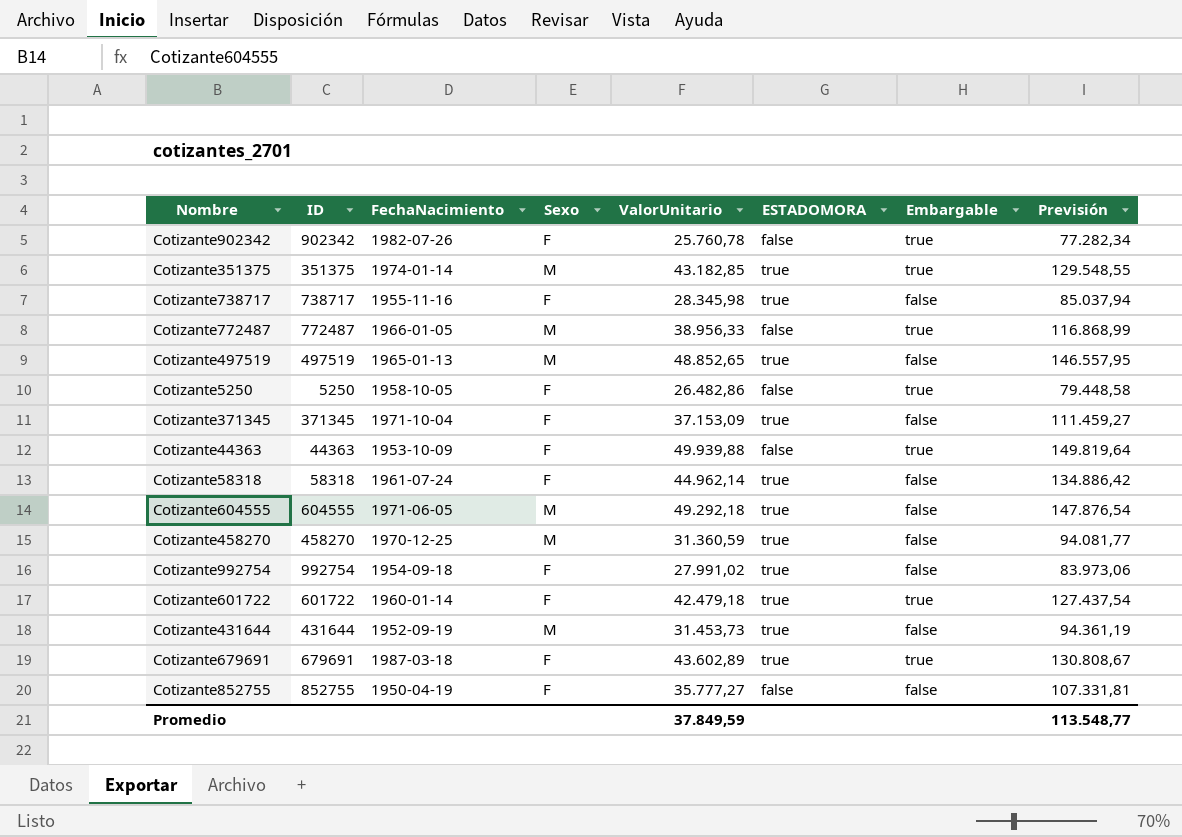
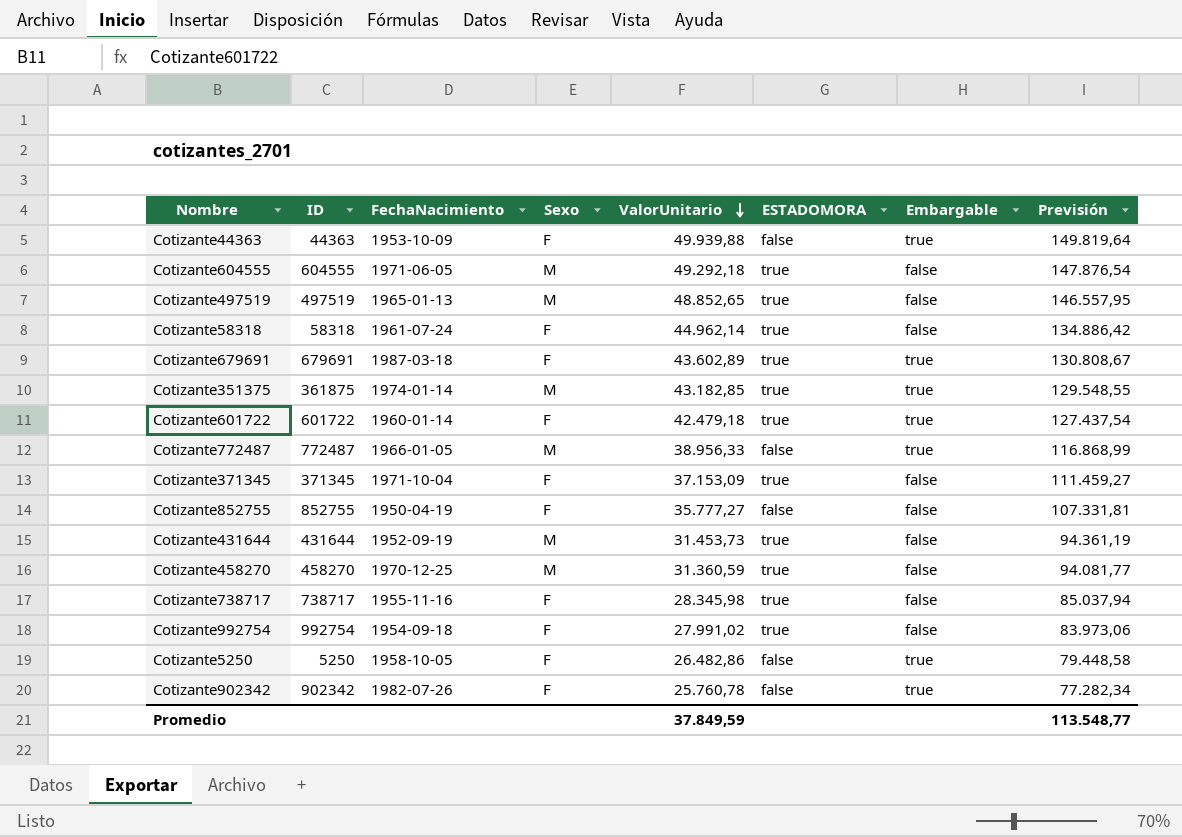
row order: none -> ValorUnitario descending
Cotizante351375 | ID: 351375 -> 361875

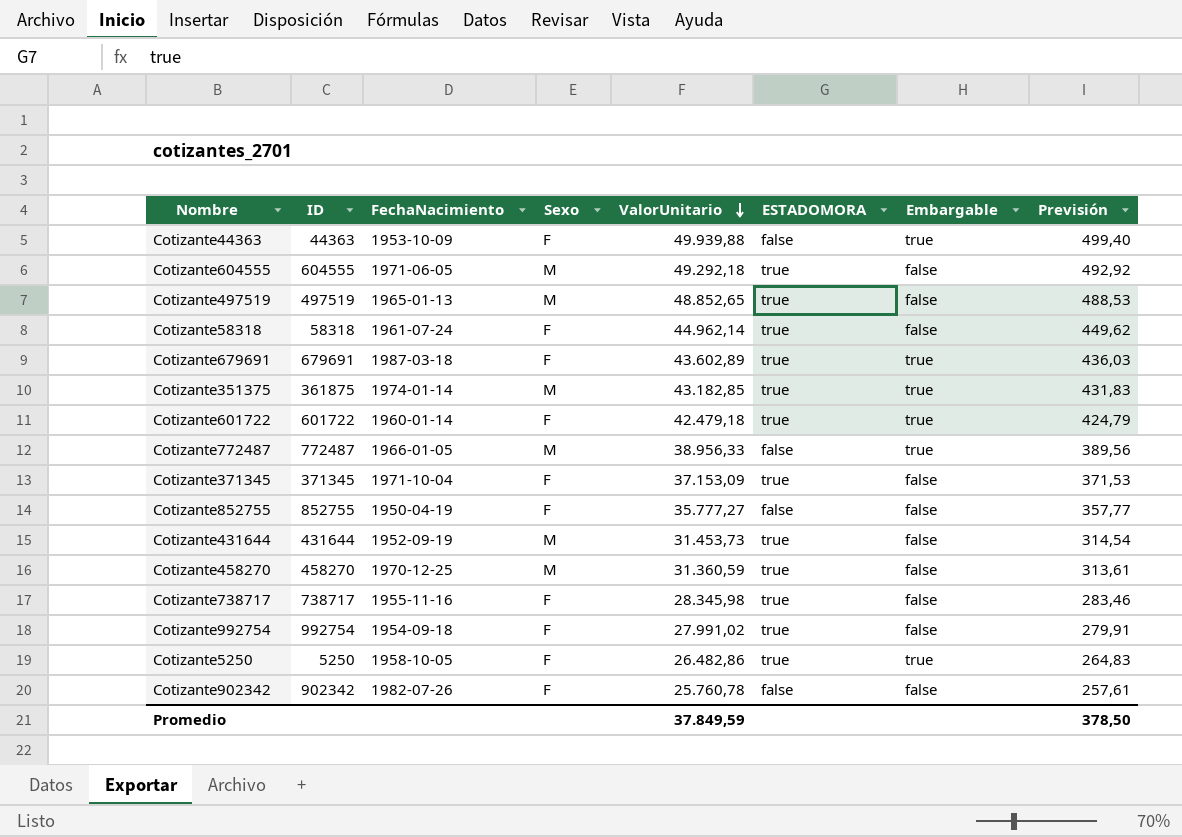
column Previsión | formula: [ValorUnitario] * 3 -> [ValorUnitario] * 0,01
Cotizante5250 | ESTADOMORA: false -> true
Cotizante902342 | Embargable: true -> false
Promedio | Previsión: 113.548,77 -> 378,50

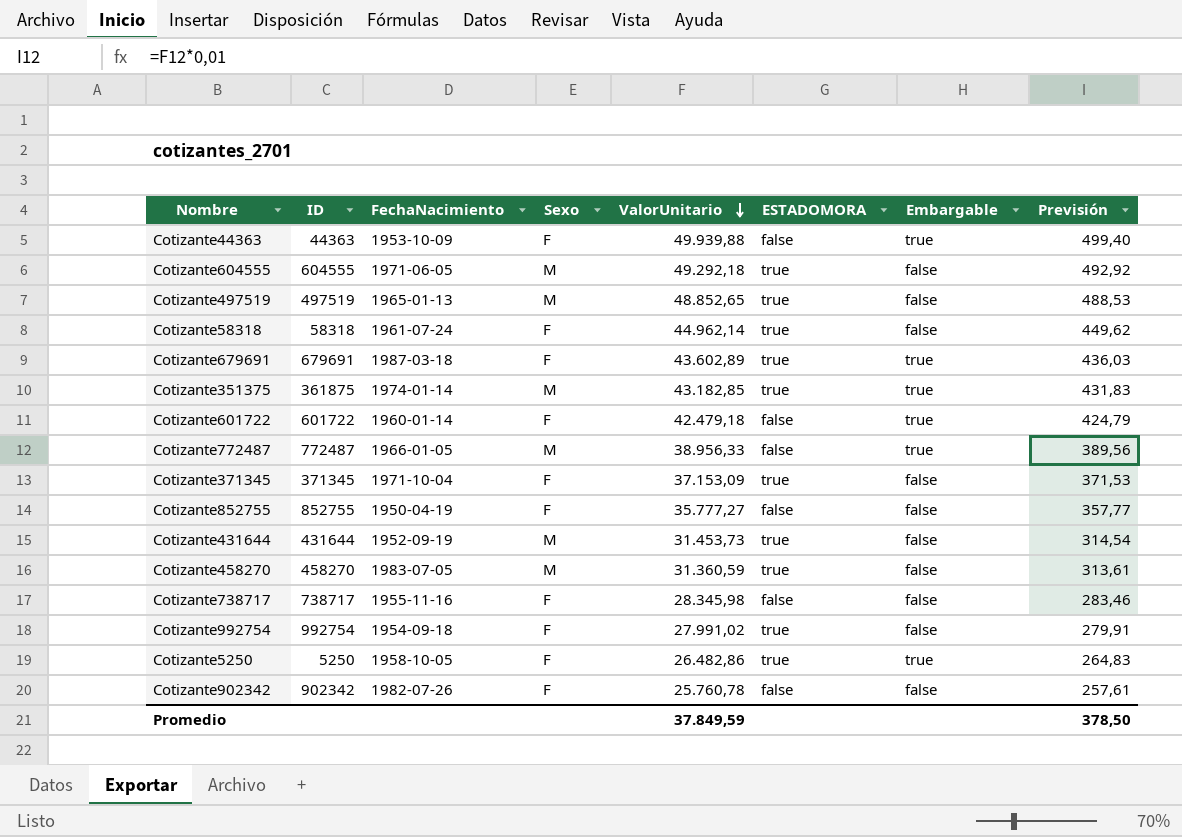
Cotizante601722 | ESTADOMORA: true -> false
Cotizante458270 | FechaNacimiento: 1970-12-25 -> 1983-07-05
Cotizante738717 | ESTADOMORA: true -> false

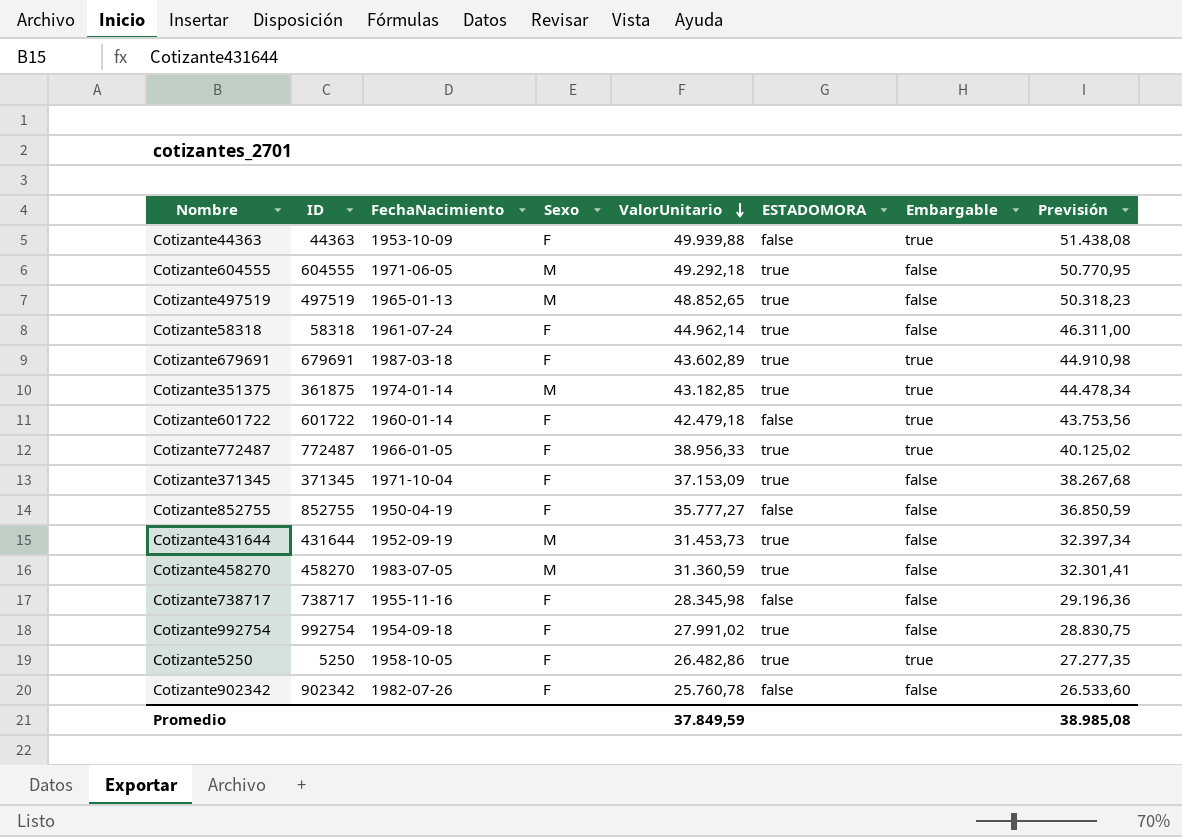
column Previsión | formula: [ValorUnitario] * 0,01 -> [ValorUnitario] * 1,03
Cotizante772487 | Sexo: M -> F
Cotizante772487 | ESTADOMORA: false -> true
Promedio | Previsión: 378,50 -> 38.985,08

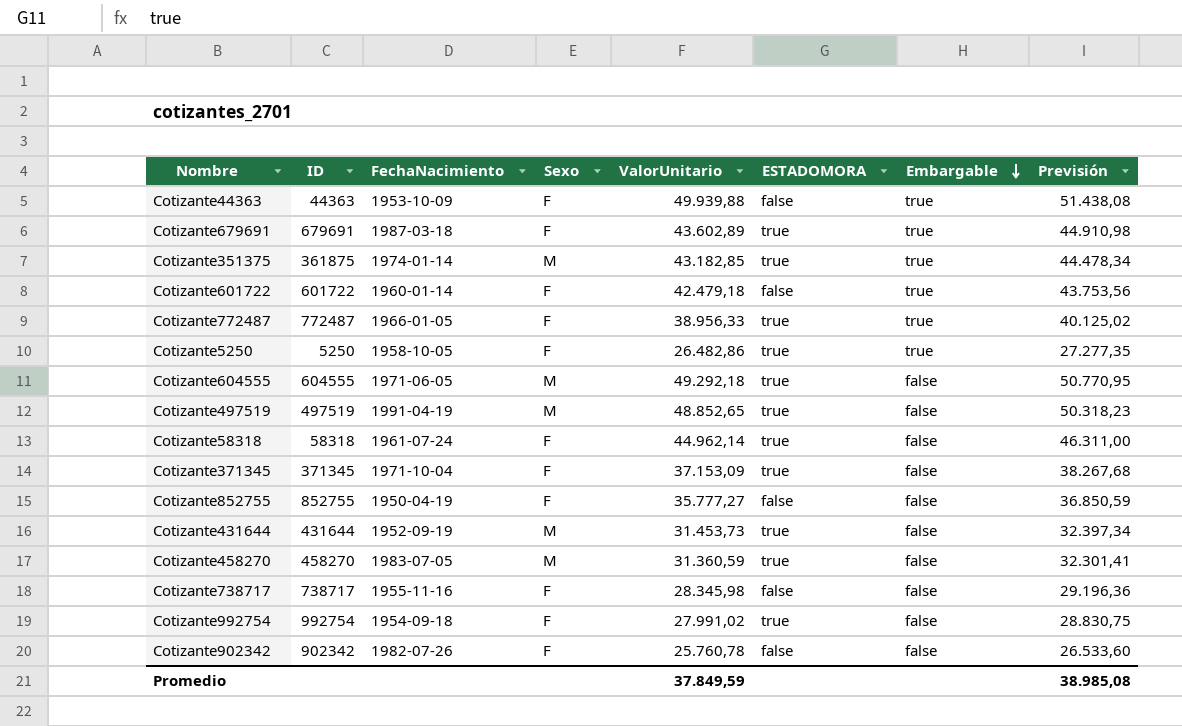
row order: ValorUnitario descending -> Embargable descending
Cotizante497519 | FechaNacimiento: 1965-01-13 -> 1991-04-19

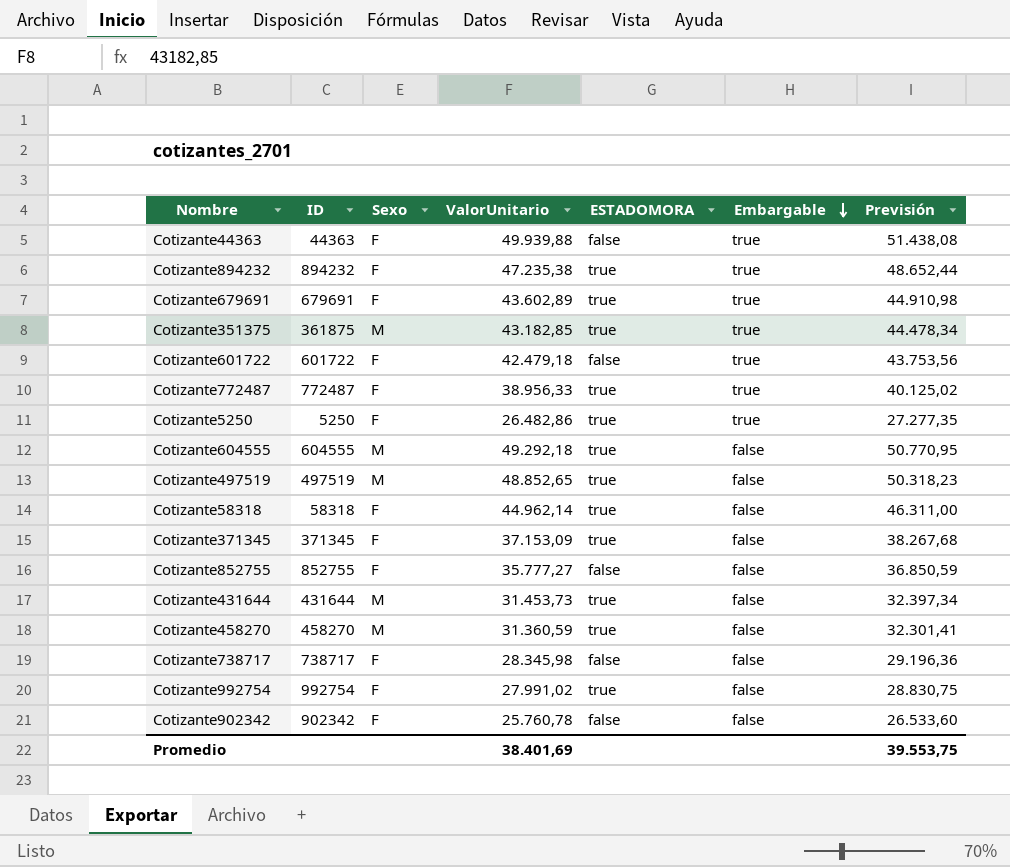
column FechaNacimiento | position: 3 -> none
row Cotizante894232: none -> 894232 | F | 47.235,38 | true | true | 48.652,44
Promedio | ValorUnitario: 37.849,59 -> 38.401,69
Promedio | Previsión: 38.985,08 -> 39.553,75

